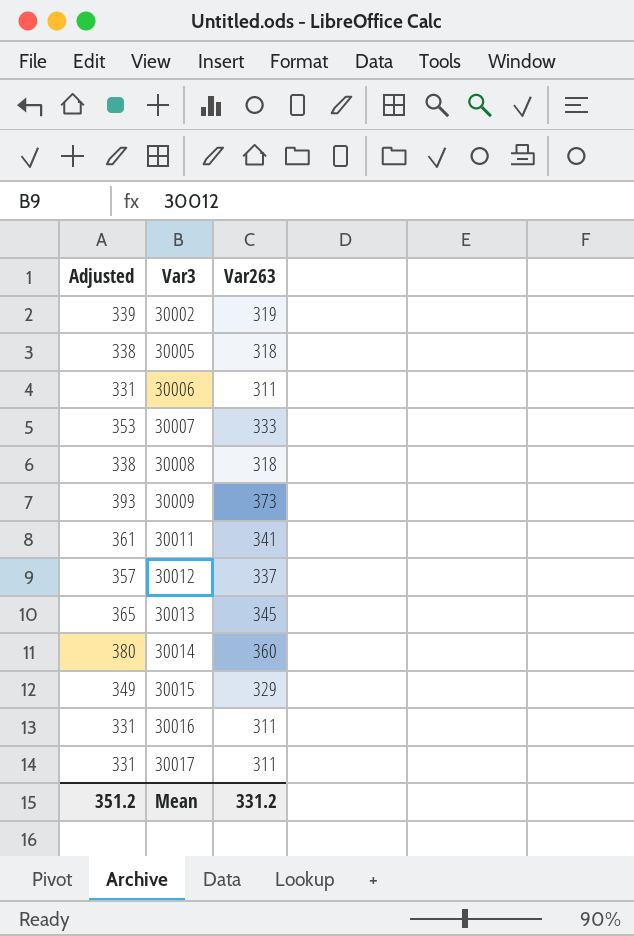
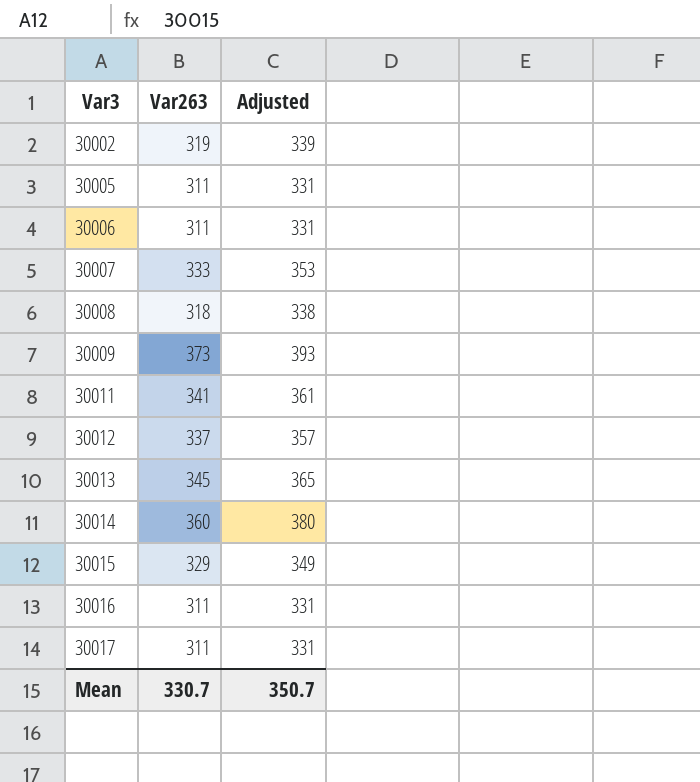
column Adjusted | position: 1 -> 3
30005 | Var263: 318 -> 311
30005 | Adjusted: 338 -> 331
Mean | Var263: 331.2 -> 330.7
Mean | Adjusted: 351.2 -> 350.7

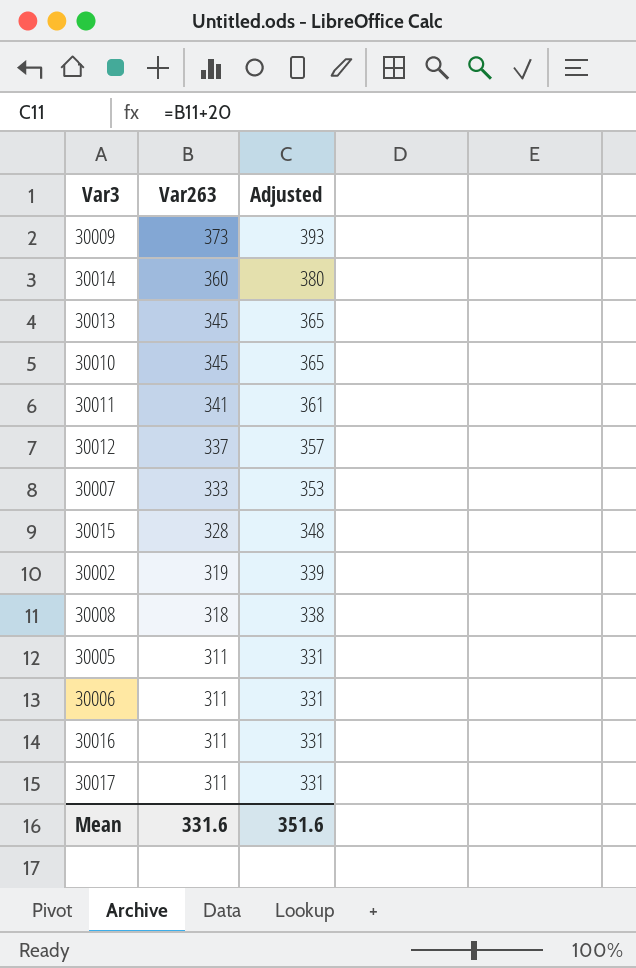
row order: Var3 ascending -> Var263 descending
row 30010: none -> 345 | 365
30015 | Var263: 329 -> 328
30015 | Adjusted: 349 -> 348
Mean | Var263: 330.7 -> 331.6
Mean | Adjusted: 350.7 -> 351.6

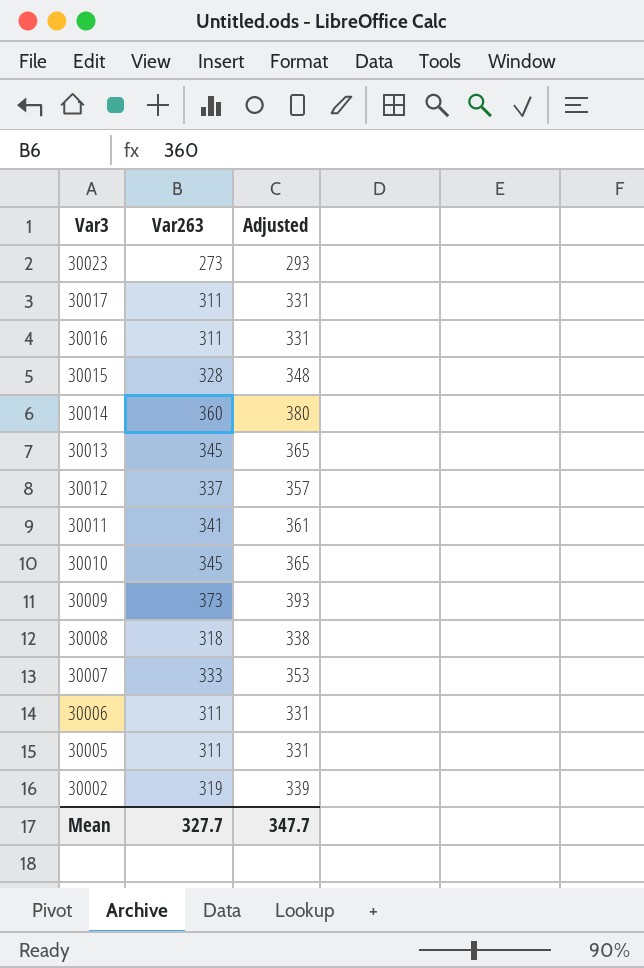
row order: Var263 descending -> Var3 descending
row 30023: none -> 273 | 293
Mean | Var263: 331.6 -> 327.7
Mean | Adjusted: 351.6 -> 347.7

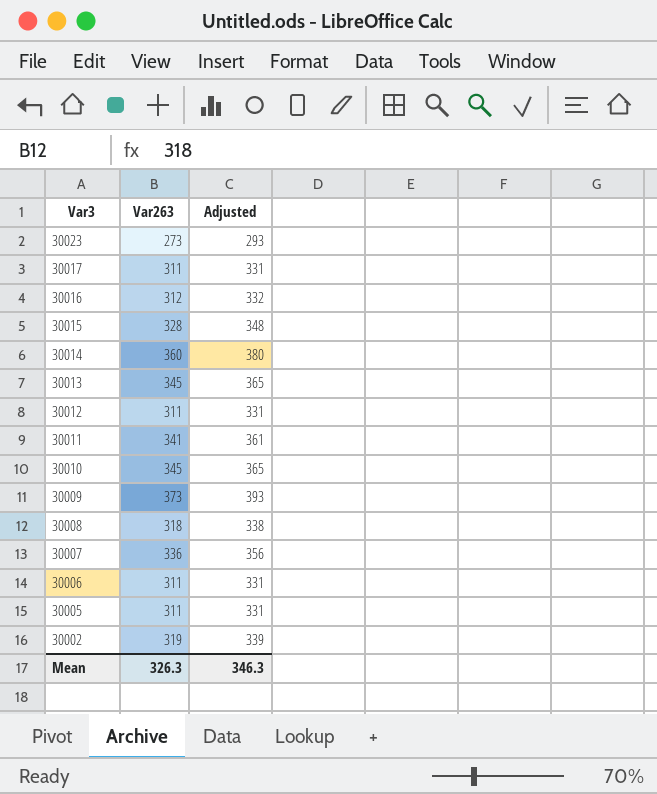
30016 | Var263: 311 -> 312
30016 | Adjusted: 331 -> 332
30012 | Var263: 337 -> 311
30012 | Adjusted: 357 -> 331
30007 | Var263: 333 -> 336
30007 | Adjusted: 353 -> 356
Mean | Var263: 327.7 -> 326.3
Mean | Adjusted: 347.7 -> 346.3

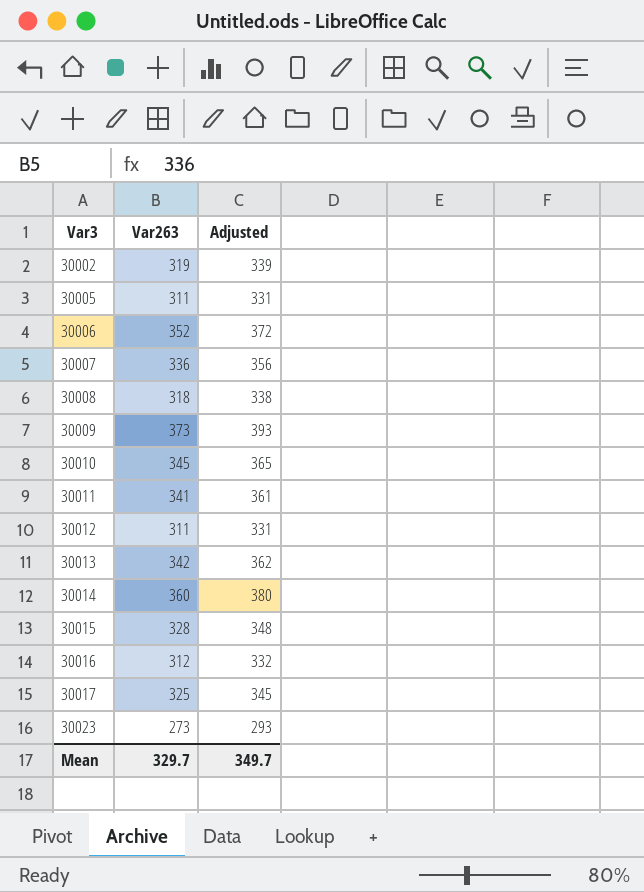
row order: Var3 descending -> Var3 ascending
30006 | Var263: 311 -> 352
30006 | Adjusted: 331 -> 372
30013 | Var263: 345 -> 342
30013 | Adjusted: 365 -> 362
30017 | Var263: 311 -> 325
30017 | Adjusted: 331 -> 345
Mean | Var263: 326.3 -> 329.7
Mean | Adjusted: 346.3 -> 349.7

